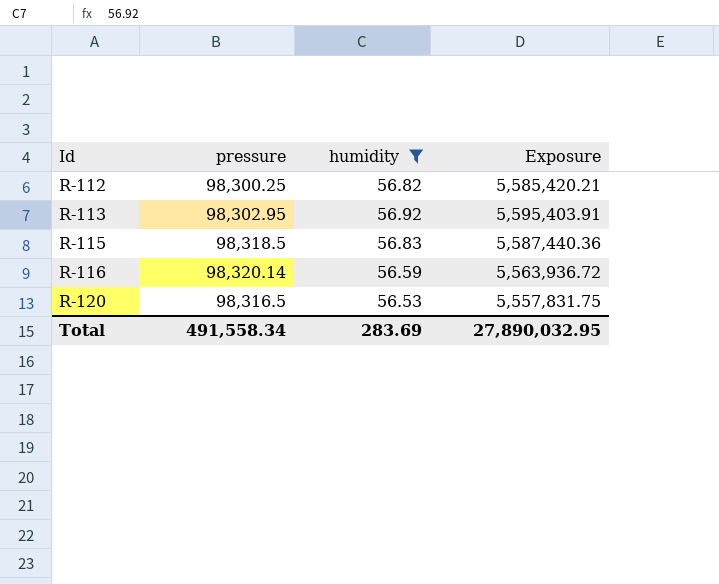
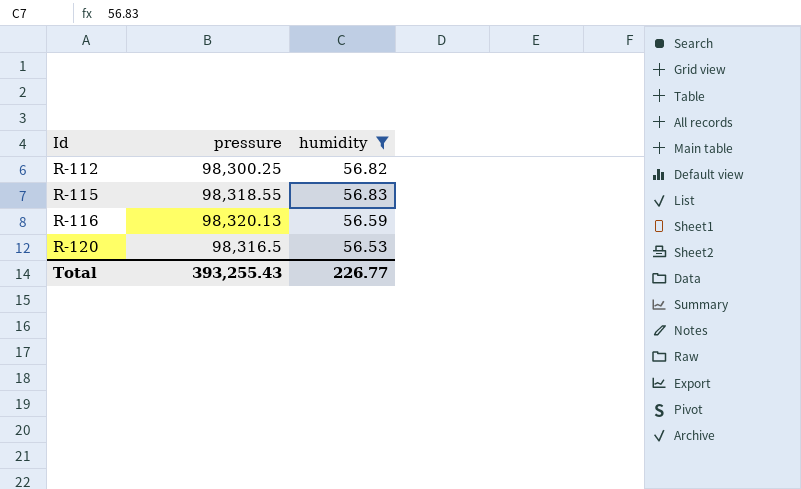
column Exposure | formula: [pressure] * [humidity] -> none
row R-113: 98,302.95 | 56.92 | 5,595,403.91 -> none
R-115 | pressure: 98,318.5 -> 98,318.55
R-116 | pressure: 98,320.14 -> 98,320.13
Total | pressure: 491,558.34 -> 393,255.43
Total | humidity: 283.69 -> 226.77

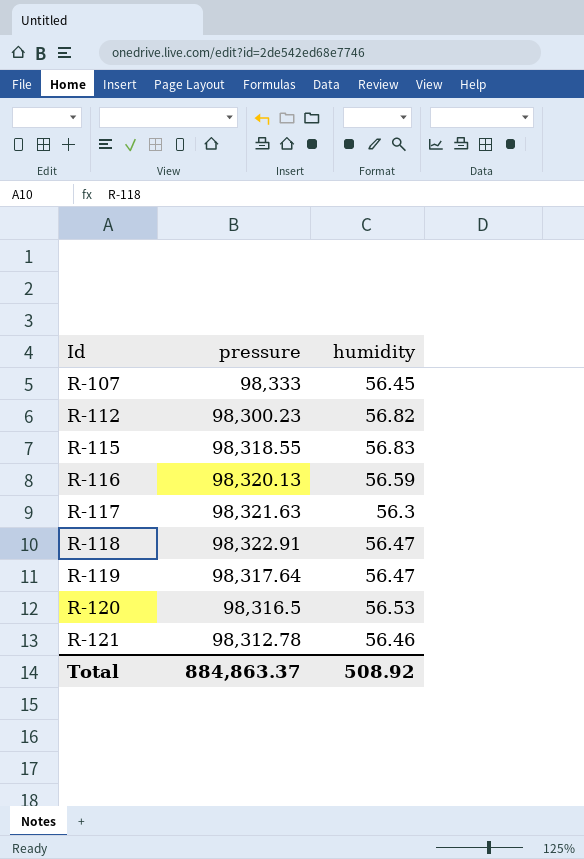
filter: humidity >= 56.53 -> none
R-112 | pressure: 98,300.25 -> 98,300.23
Total | pressure: 393,255.43 -> 884,863.37
Total | humidity: 226.77 -> 508.92

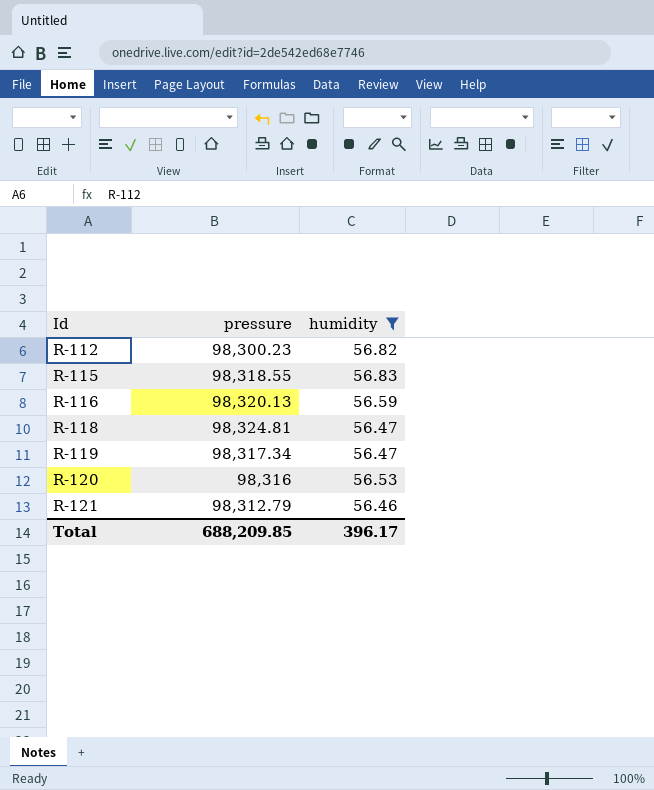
filter: none -> humidity >= 56.46
R-118 | pressure: 98,322.91 -> 98,324.81
R-119 | pressure: 98,317.64 -> 98,317.34
R-120 | pressure: 98,316.5 -> 98,316
R-121 | pressure: 98,312.78 -> 98,312.79
Total | pressure: 884,863.37 -> 688,209.85
Total | humidity: 508.92 -> 396.17

